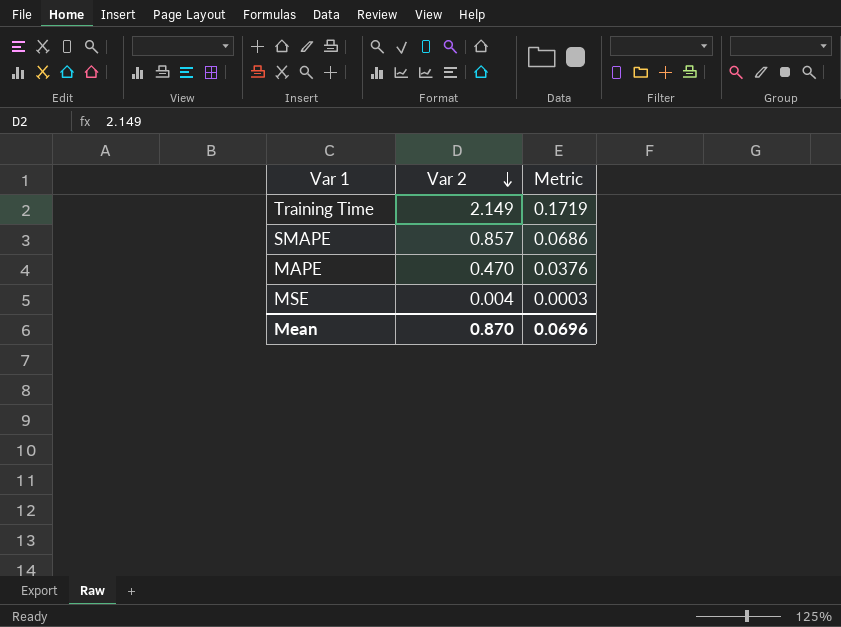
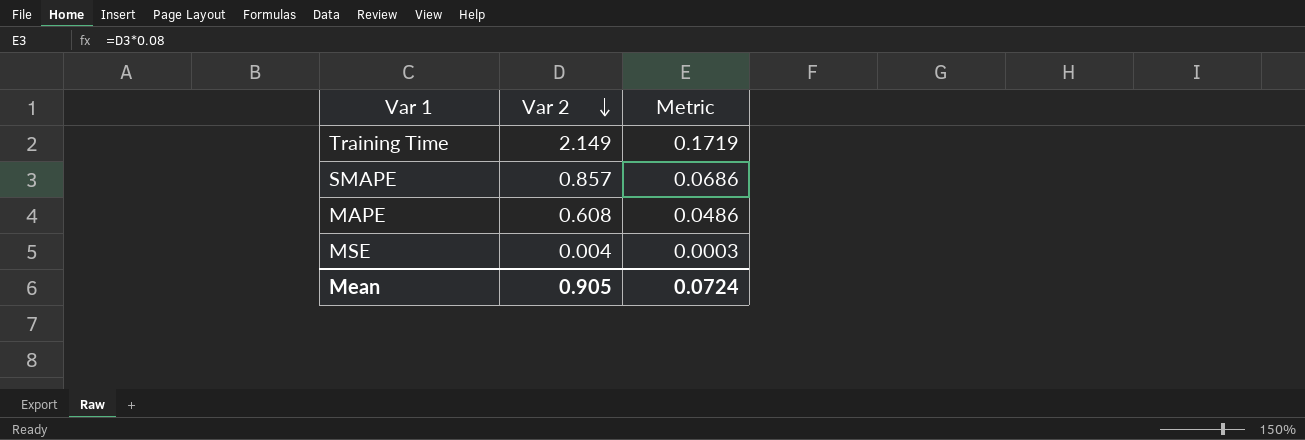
MAPE | Var 2: 0.470 -> 0.608
MAPE | Metric: 0.0376 -> 0.0486
Mean | Var 2: 0.870 -> 0.905
Mean | Metric: 0.0696 -> 0.0724

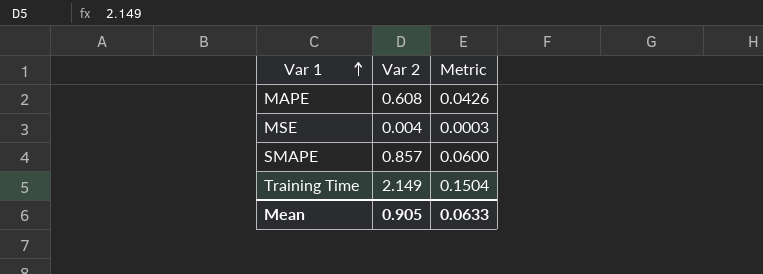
row order: Var 2 descending -> Var 1 ascending
column Metric | formula: [Var 2] * 0.08 -> [Var 2] * 0.07
Mean | Metric: 0.0724 -> 0.0633

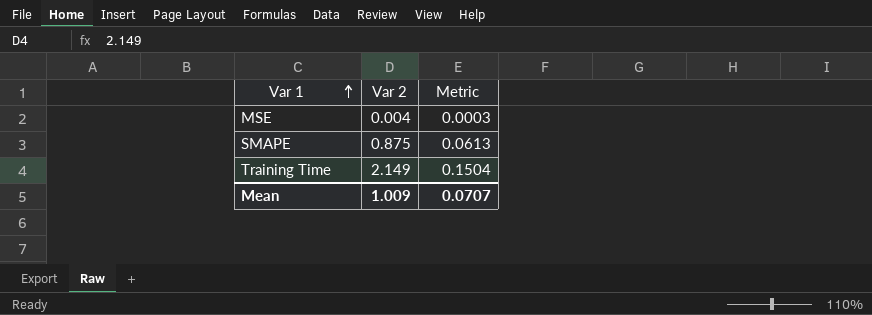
row MAPE: 0.608 | 0.0426 -> none
SMAPE | Var 2: 0.857 -> 0.875
SMAPE | Metric: 0.0600 -> 0.0613
Mean | Var 2: 0.905 -> 1.009
Mean | Metric: 0.0633 -> 0.0707

